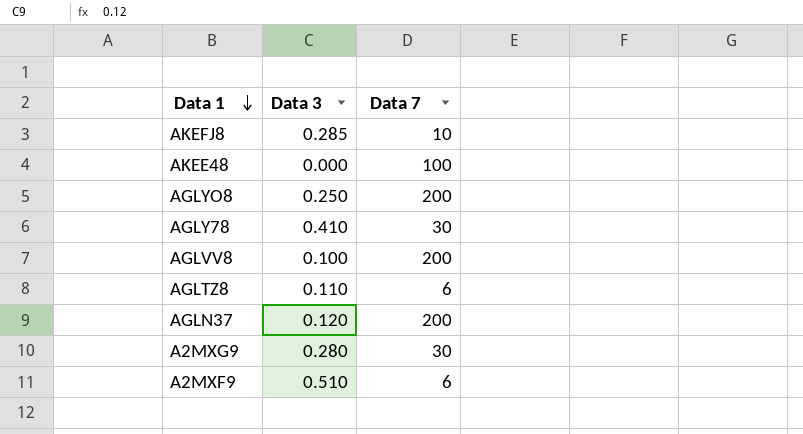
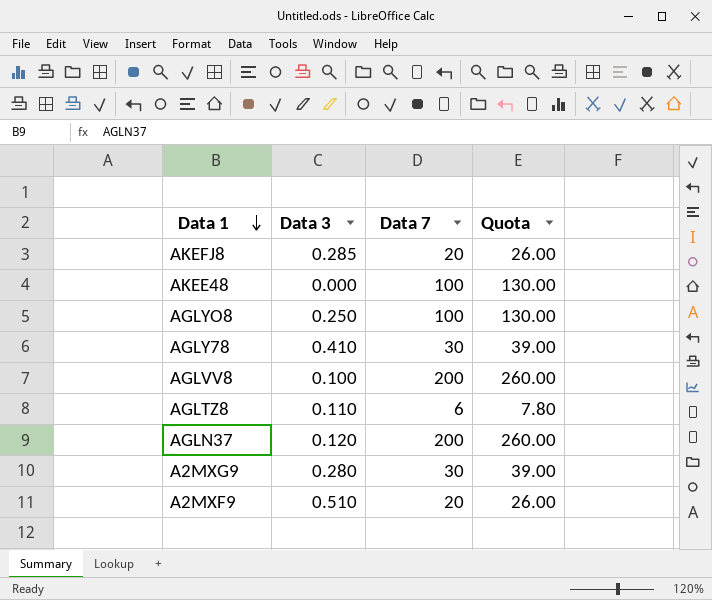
column Quota | formula: none -> [Data 7] * 1.3
AKEFJ8 | Data 7: 10 -> 20
AGLYO8 | Data 7: 200 -> 100
A2MXF9 | Data 7: 6 -> 20

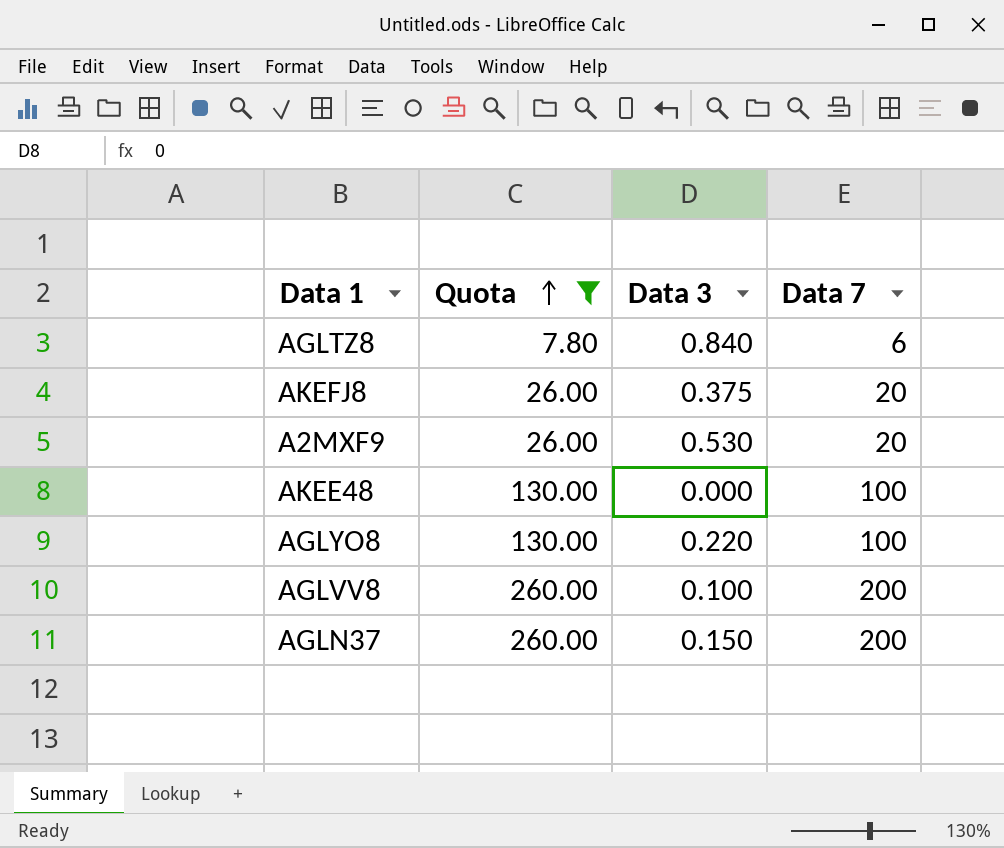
filter: none -> Quota != 39.00
row order: Data 1 descending -> Quota ascending
column Quota | position: 4 -> 2
AGLTZ8 | Data 3: 0.110 -> 0.840
AKEFJ8 | Data 3: 0.285 -> 0.375
A2MXF9 | Data 3: 0.510 -> 0.530
AGLYO8 | Data 3: 0.250 -> 0.220
AGLN37 | Data 3: 0.120 -> 0.150

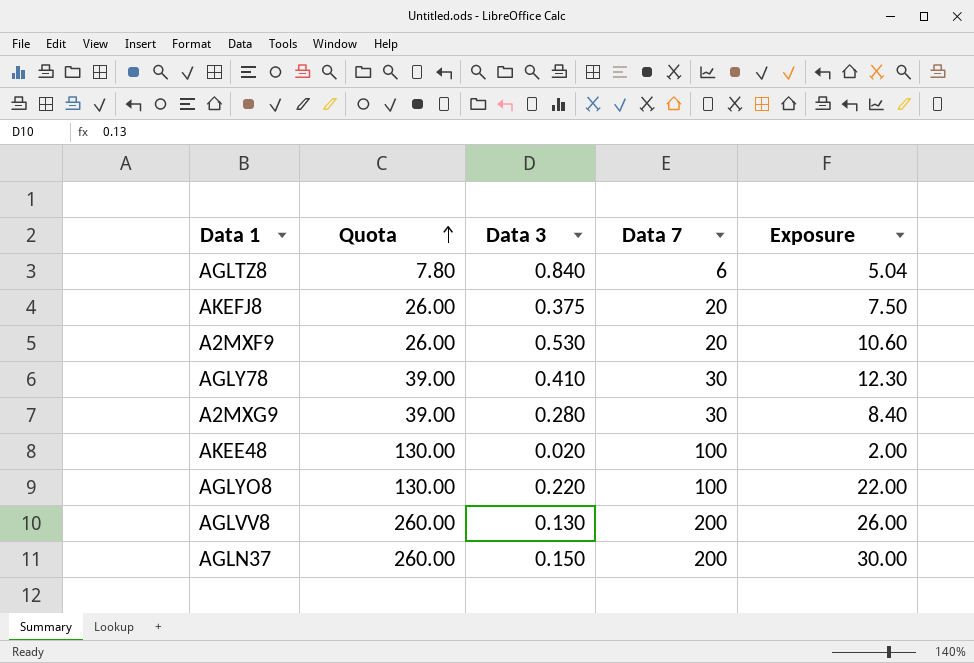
filter: Quota != 39.00 -> none
column Exposure | formula: none -> [Data 3] * [Data 7]
AKEE48 | Data 3: 0.000 -> 0.020
AGLVV8 | Data 3: 0.100 -> 0.130

